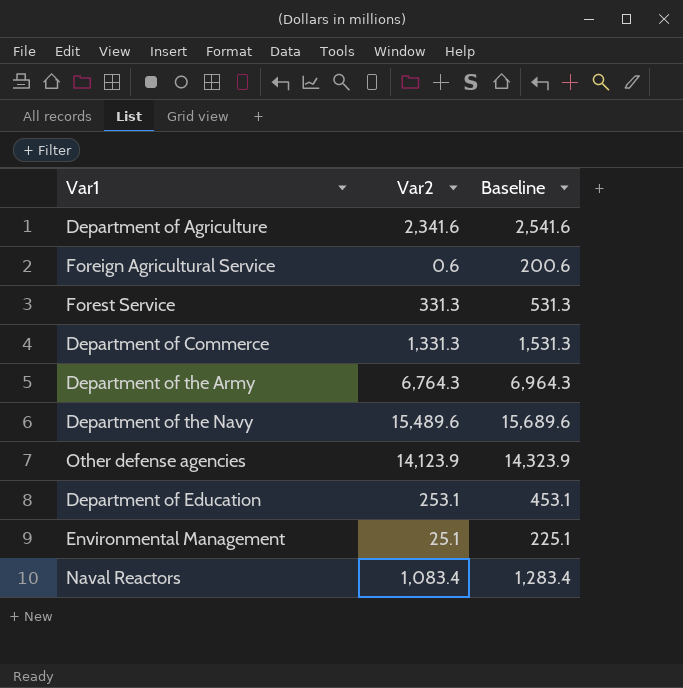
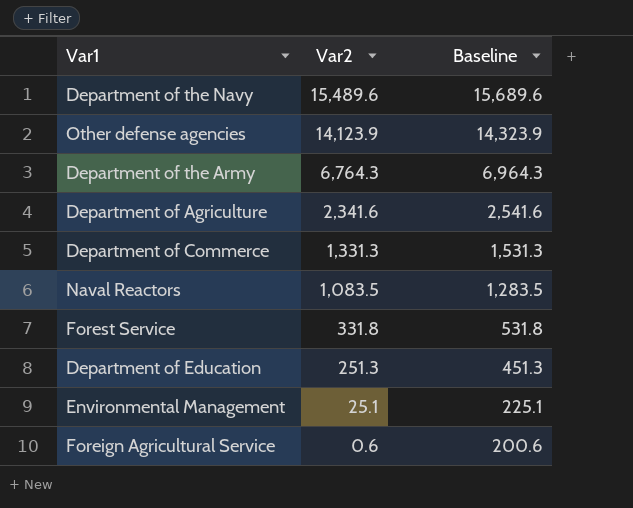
row order: none -> Var2 descending
Naval Reactors | Var2: 1,083.4 -> 1,083.5
Naval Reactors | Baseline: 1,283.4 -> 1,283.5
Forest Service | Var2: 331.3 -> 331.8
Forest Service | Baseline: 531.3 -> 531.8
Department of Education | Var2: 253.1 -> 251.3
Department of Education | Baseline: 453.1 -> 451.3

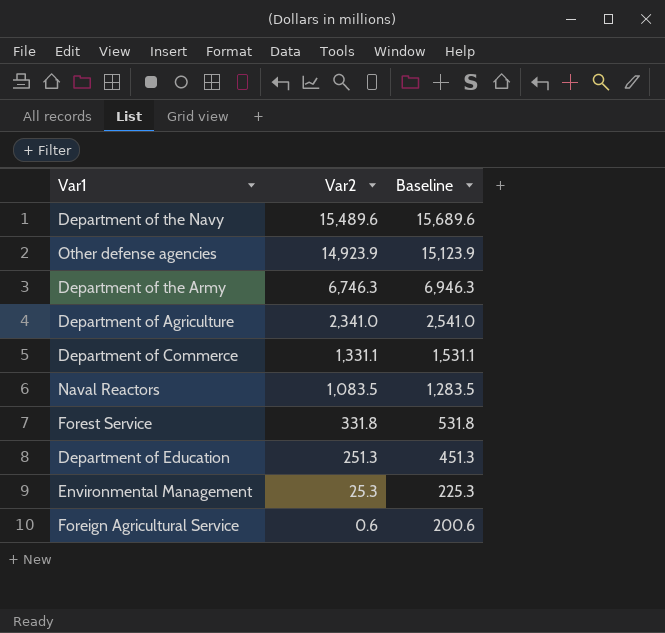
Other defense agencies | Var2: 14,123.9 -> 14,923.9
Other defense agencies | Baseline: 14,323.9 -> 15,123.9
Department of the Army | Var2: 6,764.3 -> 6,746.3
Department of the Army | Baseline: 6,964.3 -> 6,946.3
Department of Agriculture | Var2: 2,341.6 -> 2,341.0
Department of Agriculture | Baseline: 2,541.6 -> 2,541.0
Department of Commerce | Var2: 1,331.3 -> 1,331.1
Department of Commerce | Baseline: 1,531.3 -> 1,531.1
Environmental Management | Var2: 25.1 -> 25.3
Environmental Management | Baseline: 225.1 -> 225.3

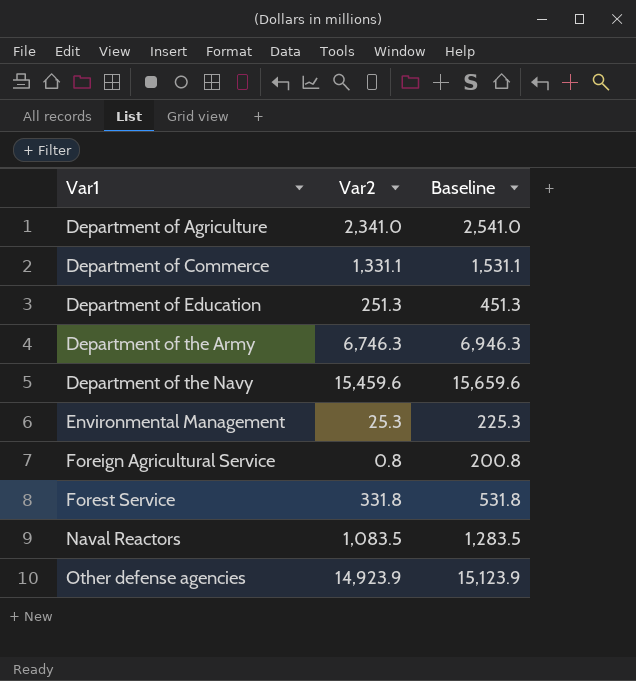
row order: Var2 descending -> Var1 ascending
Department of the Navy | Var2: 15,489.6 -> 15,459.6
Department of the Navy | Baseline: 15,689.6 -> 15,659.6
Foreign Agricultural Service | Var2: 0.6 -> 0.8
Foreign Agricultural Service | Baseline: 200.6 -> 200.8

